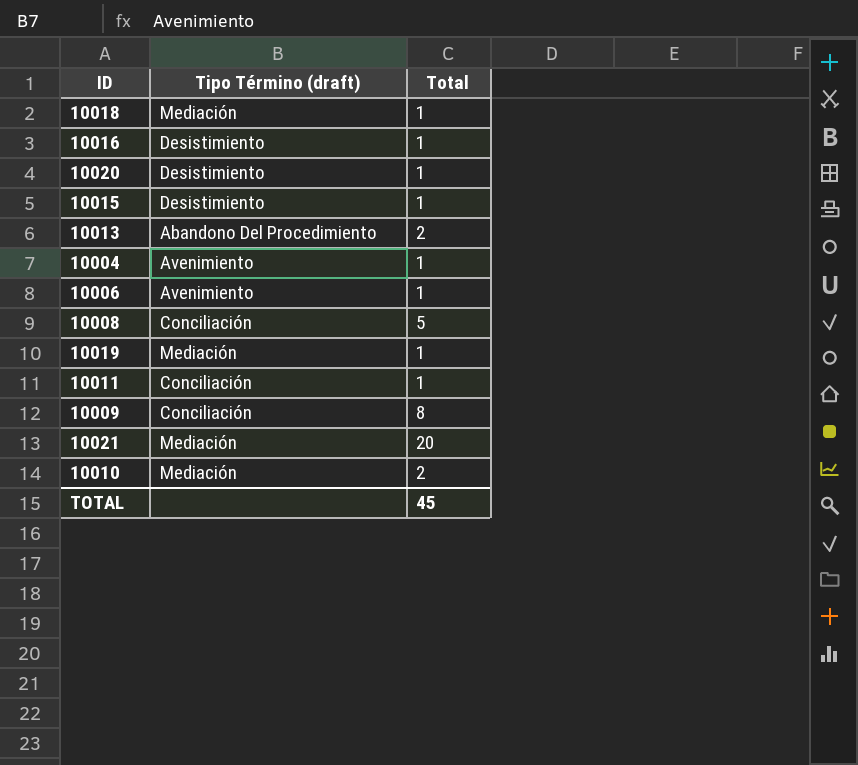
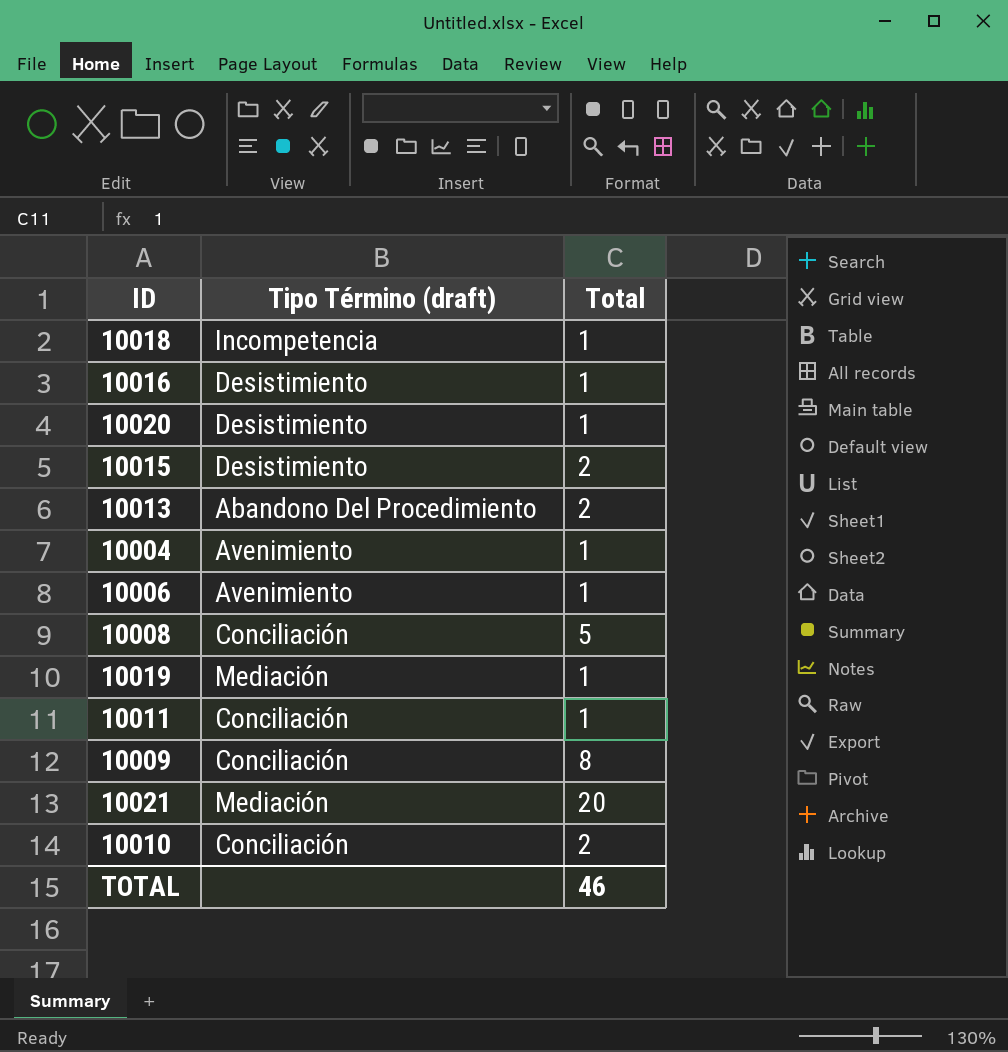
10018 | Tipo Término (draft): Mediación -> Incompetencia
10015 | Total: 1 -> 2
10010 | Tipo Término (draft): Mediación -> Conciliación
TOTAL | Total: 45 -> 46

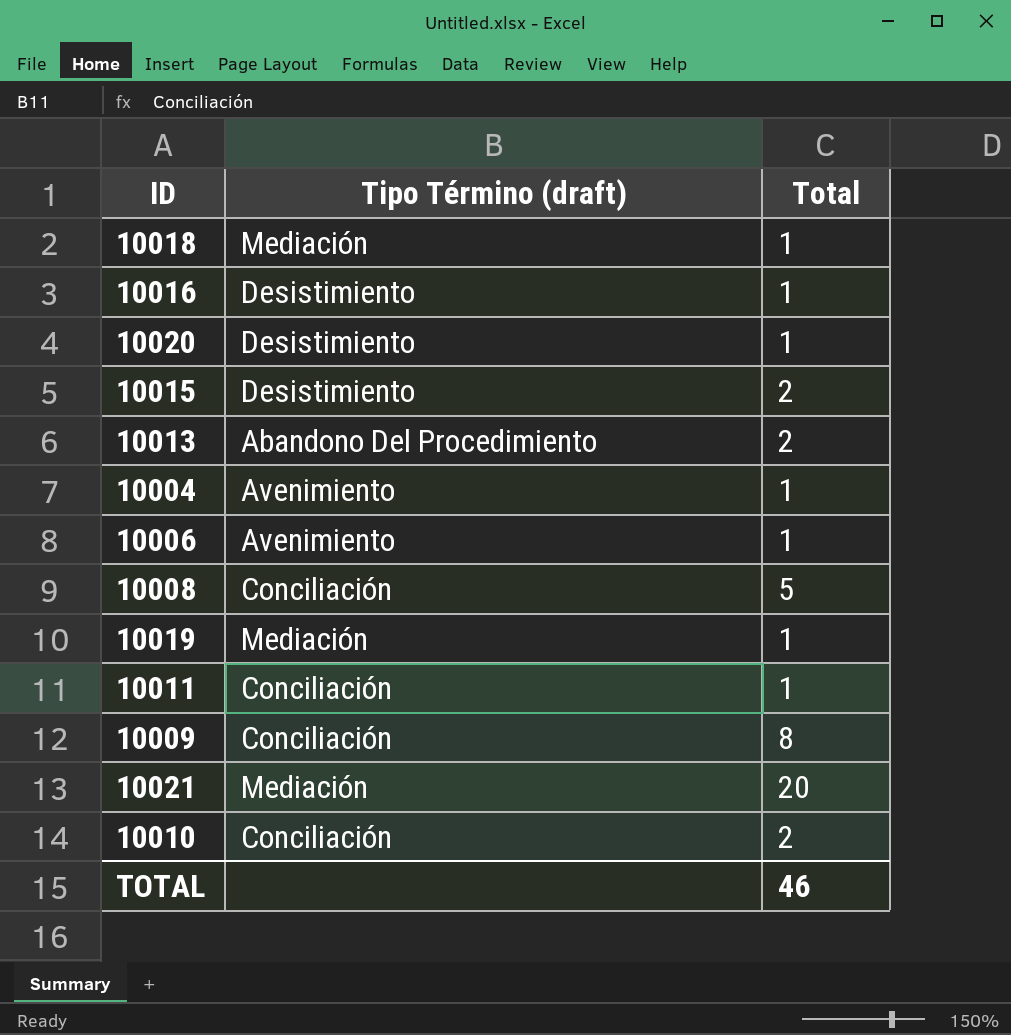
10018 | Tipo Término (draft): Incompetencia -> Mediación

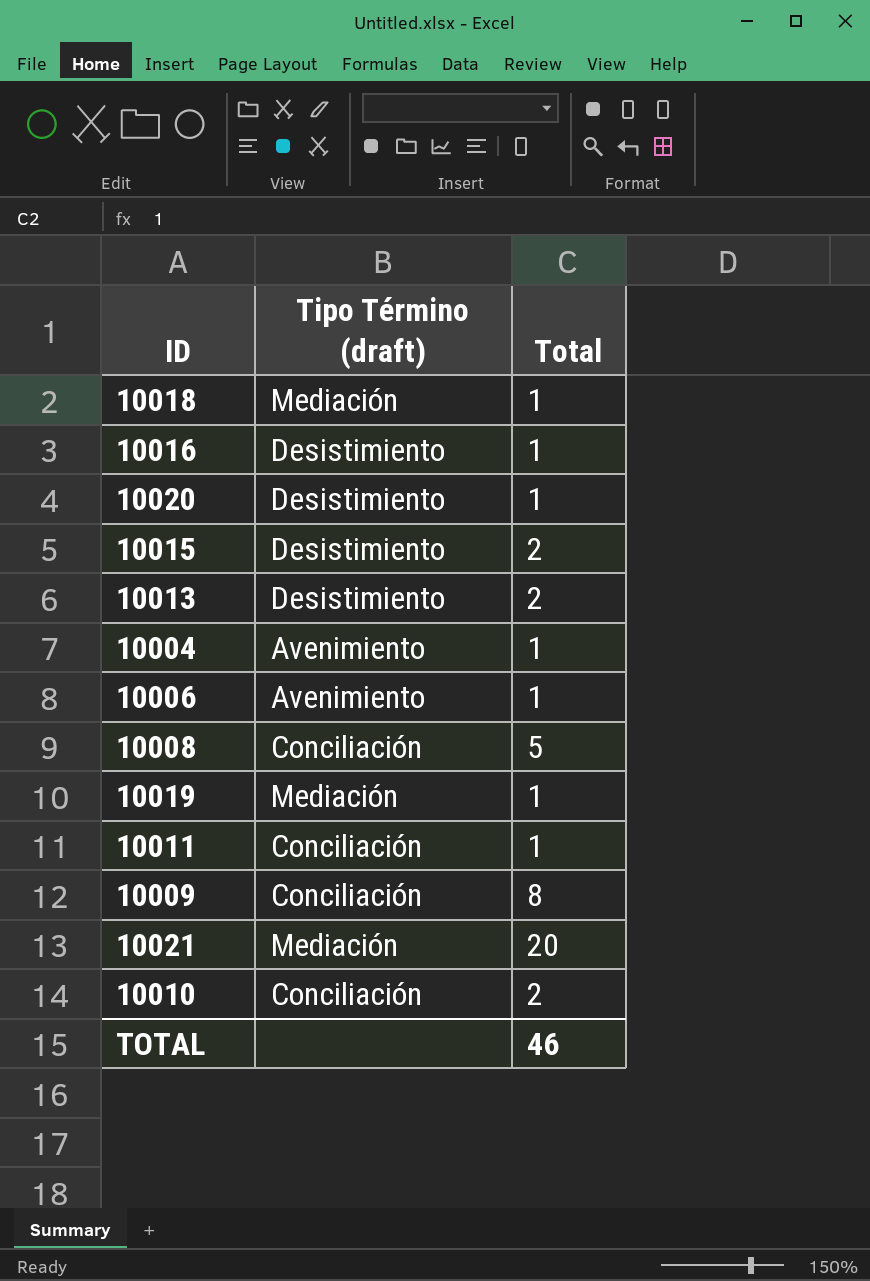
10013 | Tipo Término (draft): Abandono Del Procedimiento -> Desistimiento

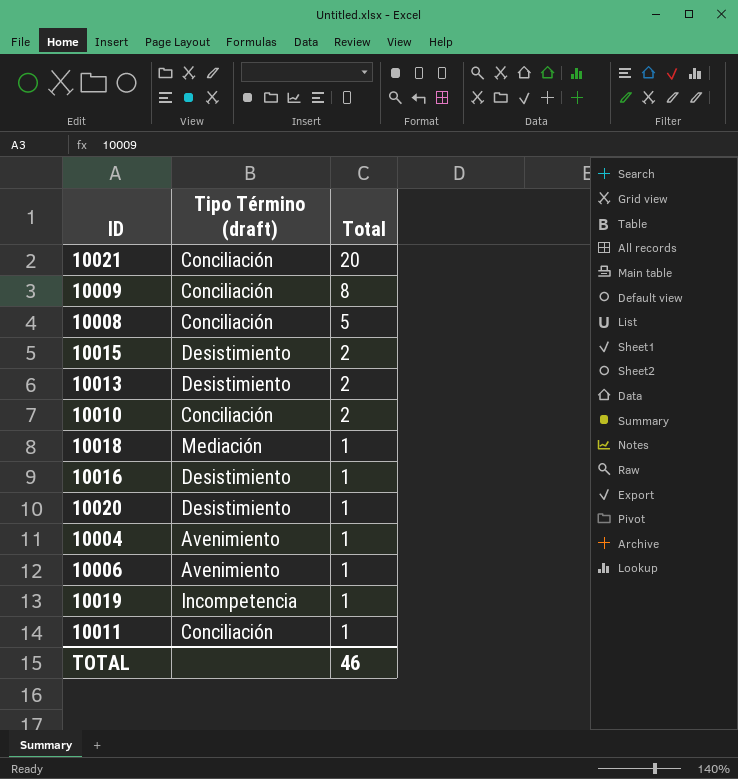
row order: none -> Total descending
10021 | Tipo Término (draft): Mediación -> Conciliación
10019 | Tipo Término (draft): Mediación -> Incompetencia

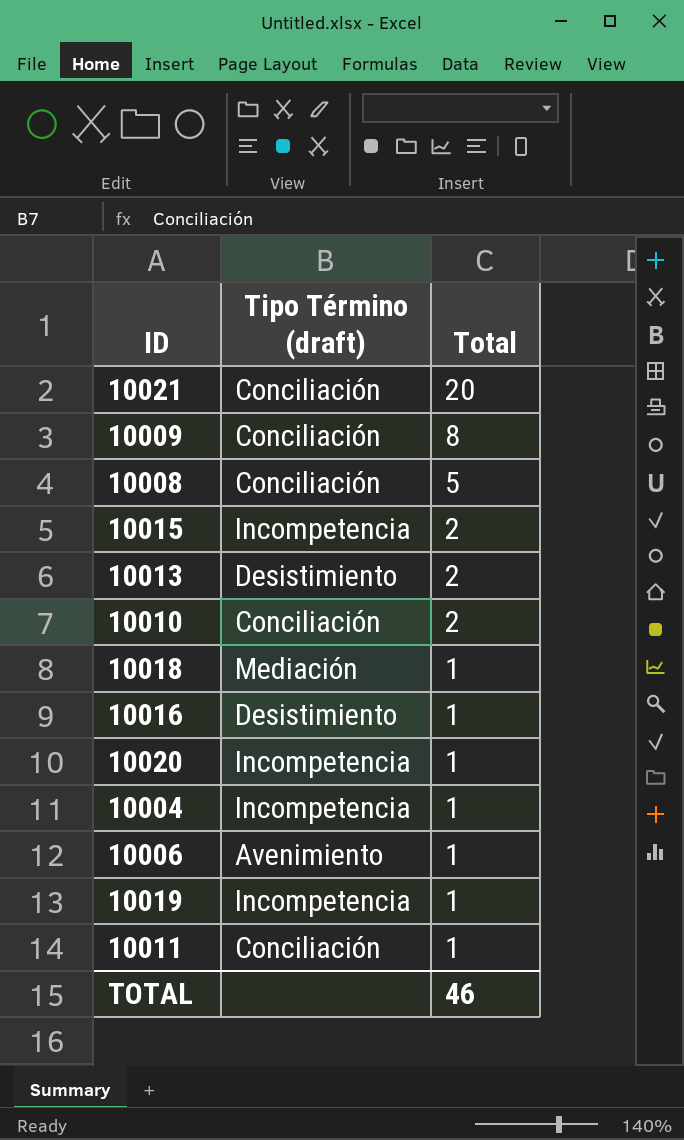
10015 | Tipo Término (draft): Desistimiento -> Incompetencia
10020 | Tipo Término (draft): Desistimiento -> Incompetencia
10004 | Tipo Término (draft): Avenimiento -> Incompetencia

